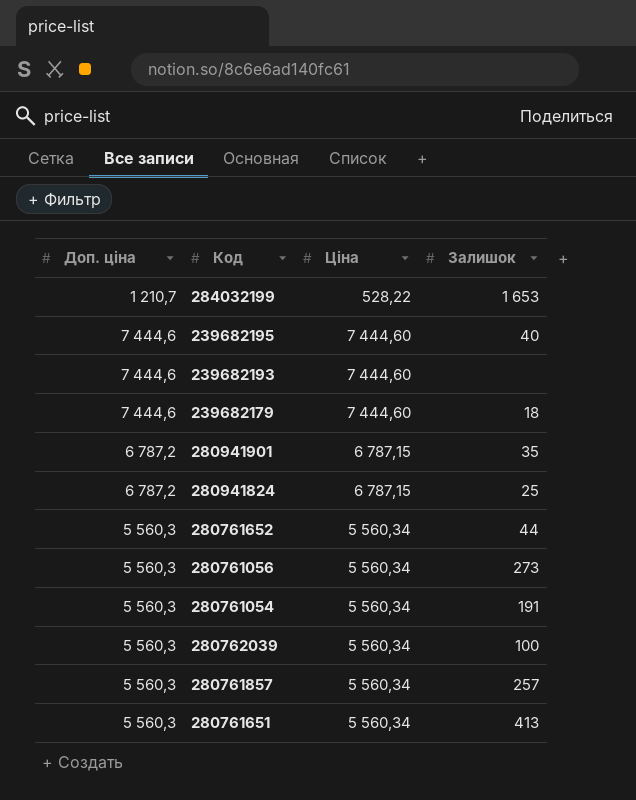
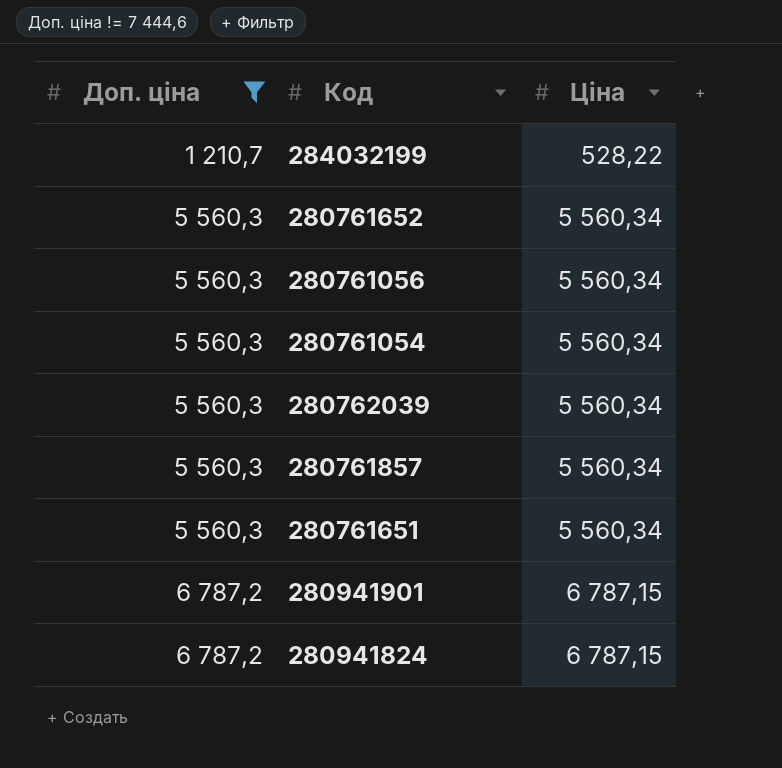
filter: none -> Доп. ціна != 7 444,6
row order: none -> Доп. ціна ascending
column Залишок | position: 4 -> none

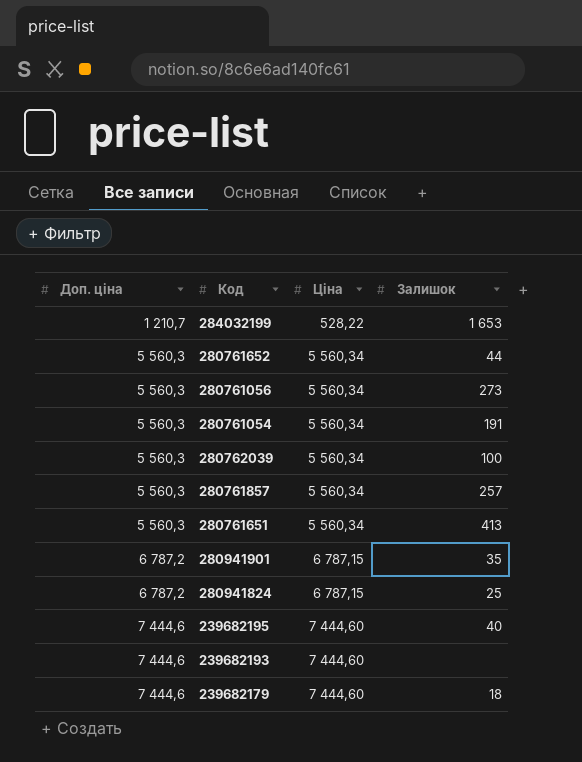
filter: Доп. ціна != 7 444,6 -> none
column Залишок | position: none -> 4

